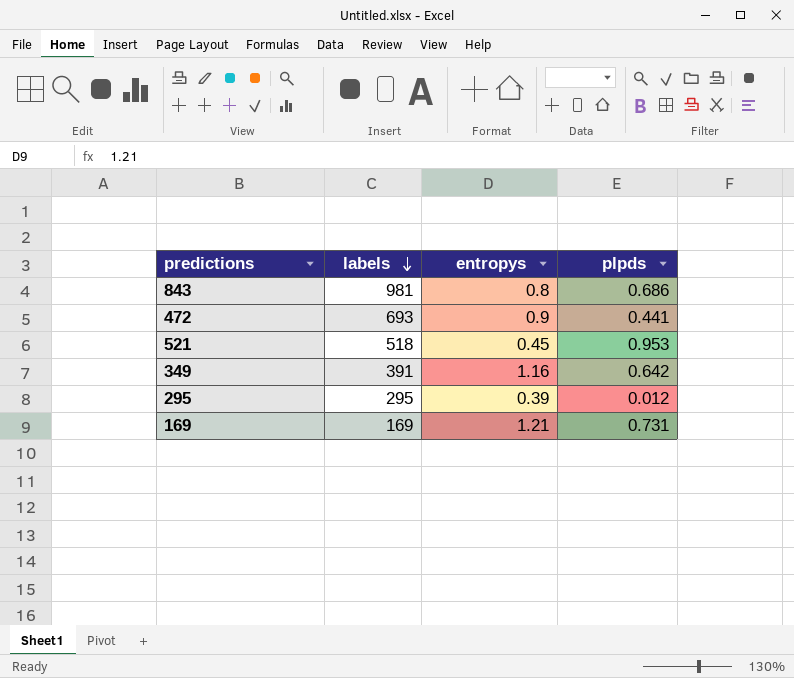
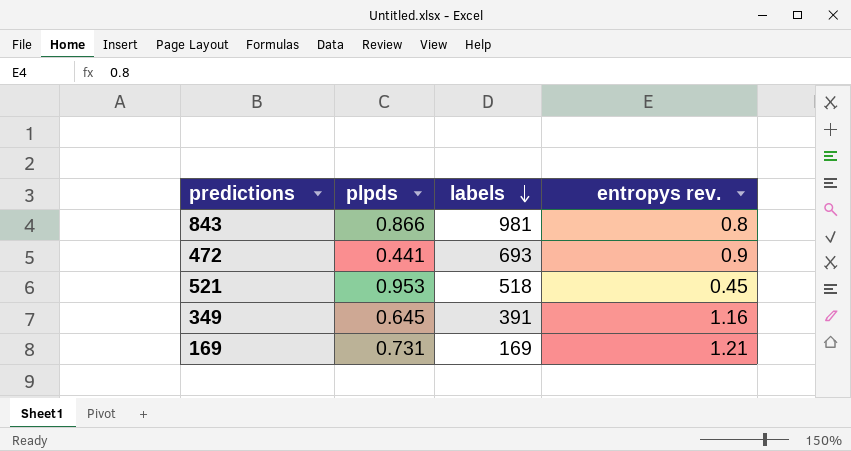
column plpds | position: 4 -> 2
column name: entropys -> entropys rev.
row 295: 295 | 0.39 | 0.012 -> none
843 | plpds: 0.686 -> 0.866
349 | plpds: 0.642 -> 0.645

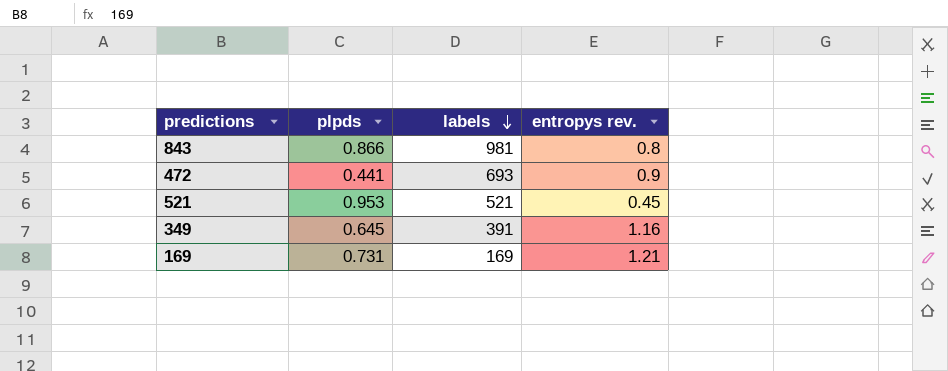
521 | labels: 518 -> 521

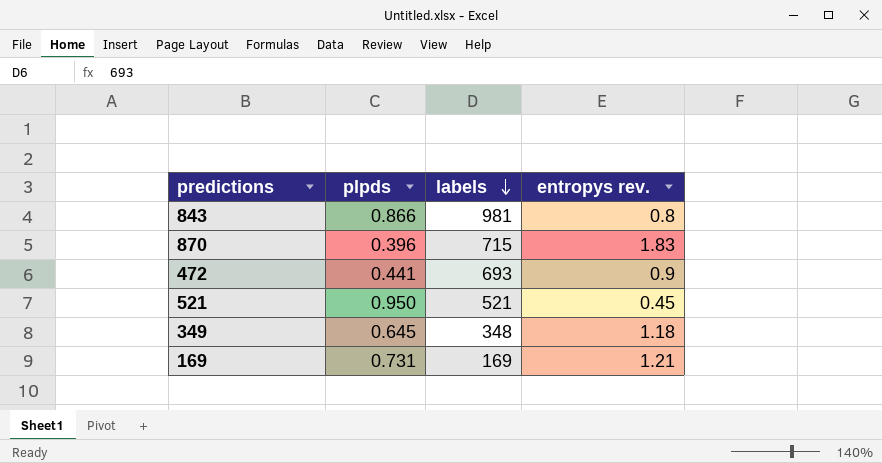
row 870: none -> 0.396 | 715 | 1.83
521 | plpds: 0.953 -> 0.950
349 | labels: 391 -> 348
349 | entropys rev.: 1.16 -> 1.18

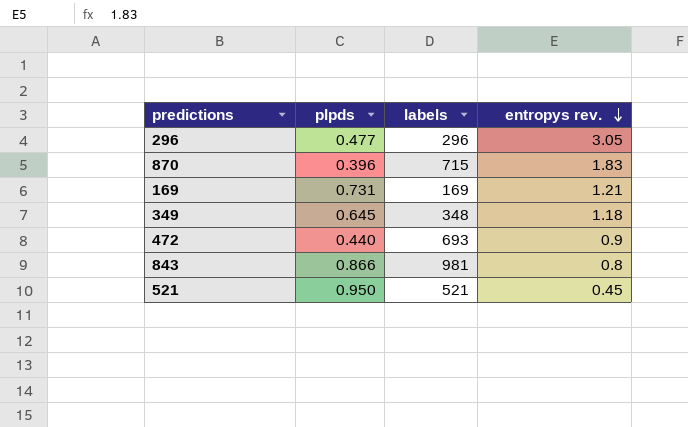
row order: labels descending -> entropys rev. descending
row 296: none -> 0.477 | 296 | 3.05
472 | plpds: 0.441 -> 0.440

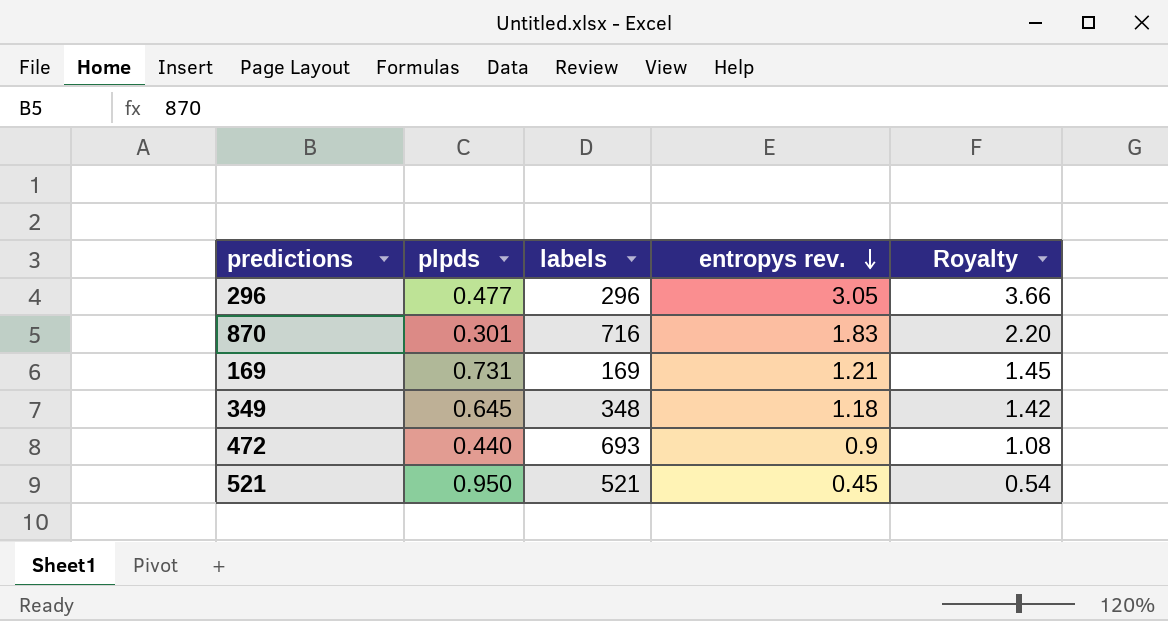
column Royalty | formula: none -> [entropys rev.] * 1.2
row 843: 0.866 | 981 | 0.8 -> none
870 | plpds: 0.396 -> 0.301
870 | labels: 715 -> 716

